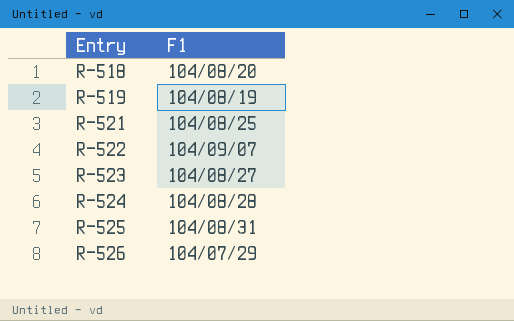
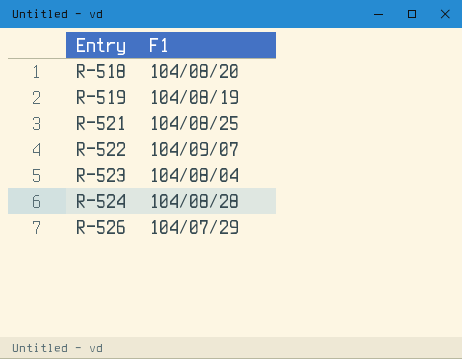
row R-525: 104/08/31 -> none
R-523 | F1: 104/08/27 -> 104/08/04

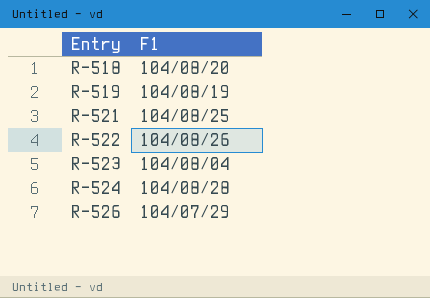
R-522 | F1: 104/09/07 -> 104/08/26

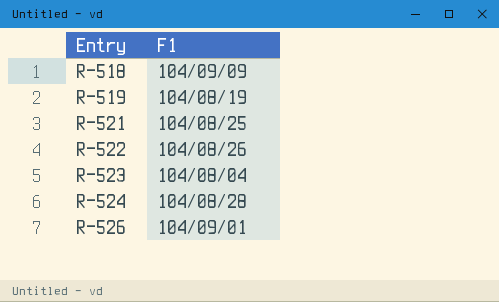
R-518 | F1: 104/08/20 -> 104/09/09
R-526 | F1: 104/07/29 -> 104/09/01

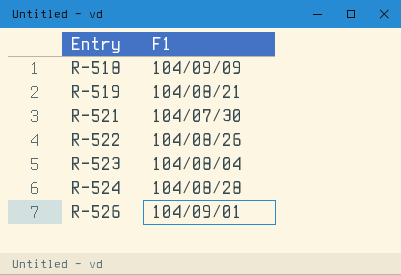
R-519 | F1: 104/08/19 -> 104/08/21
R-521 | F1: 104/08/25 -> 104/07/30

